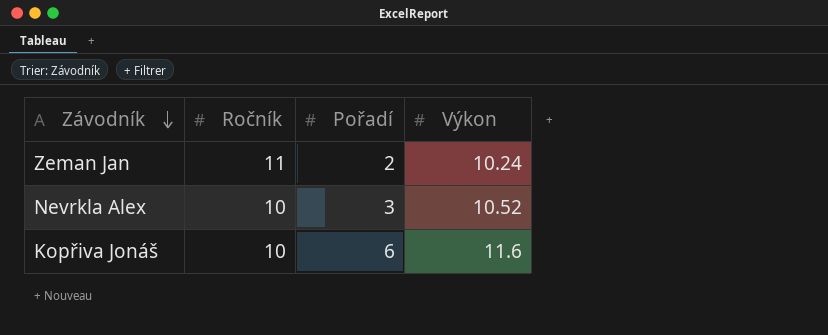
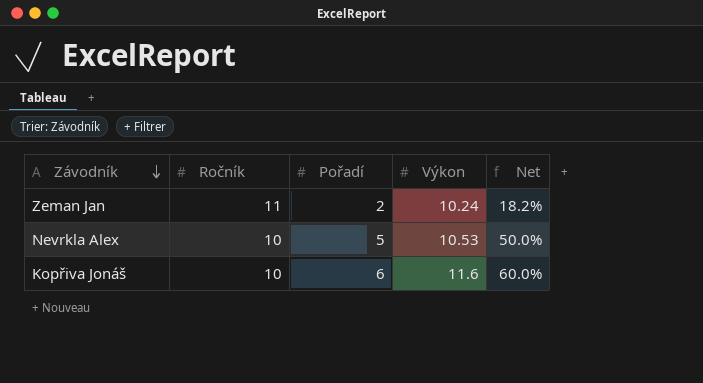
column Net | formula: none -> [Pořadí] / [Ročník]
Nevrkla Alex | Pořadí: 3 -> 5
Nevrkla Alex | Výkon: 10.52 -> 10.53

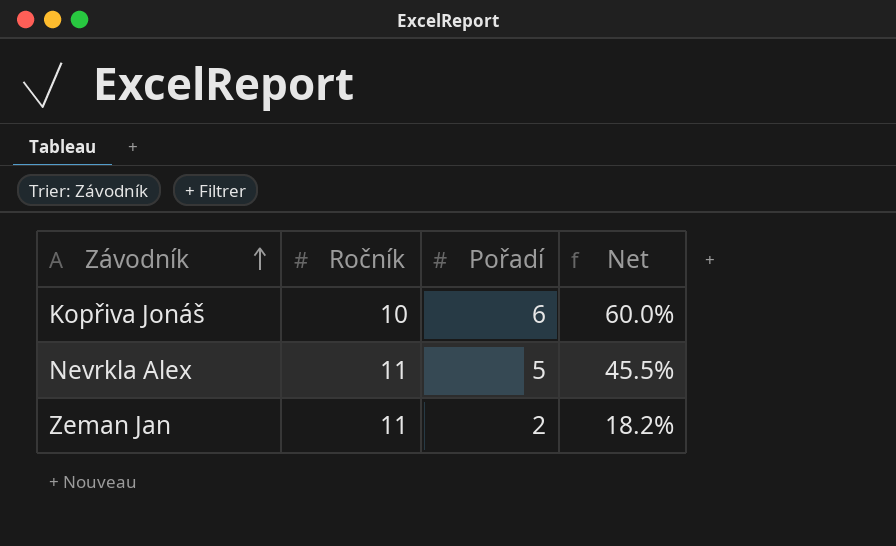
row order: Závodník descending -> Závodník ascending
column Výkon | position: 4 -> none
Nevrkla Alex | Ročník: 10 -> 11
Nevrkla Alex | Net: 50.0% -> 45.5%

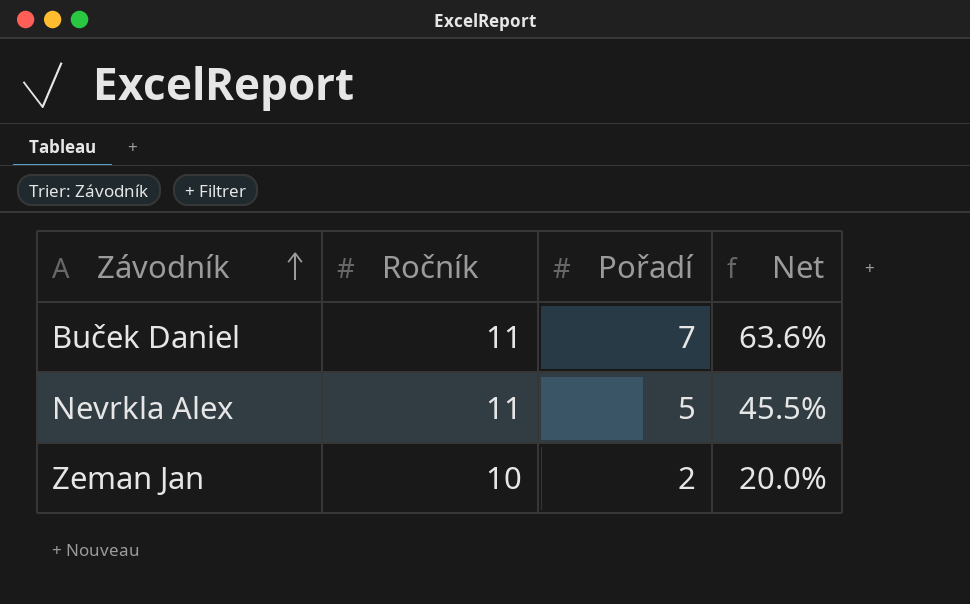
row Kopřiva Jonáš: 10 | 6 | 60.0% -> none
row Buček Daniel: none -> 11 | 7 | 63.6%
Zeman Jan | Ročník: 11 -> 10
Zeman Jan | Net: 18.2% -> 20.0%

